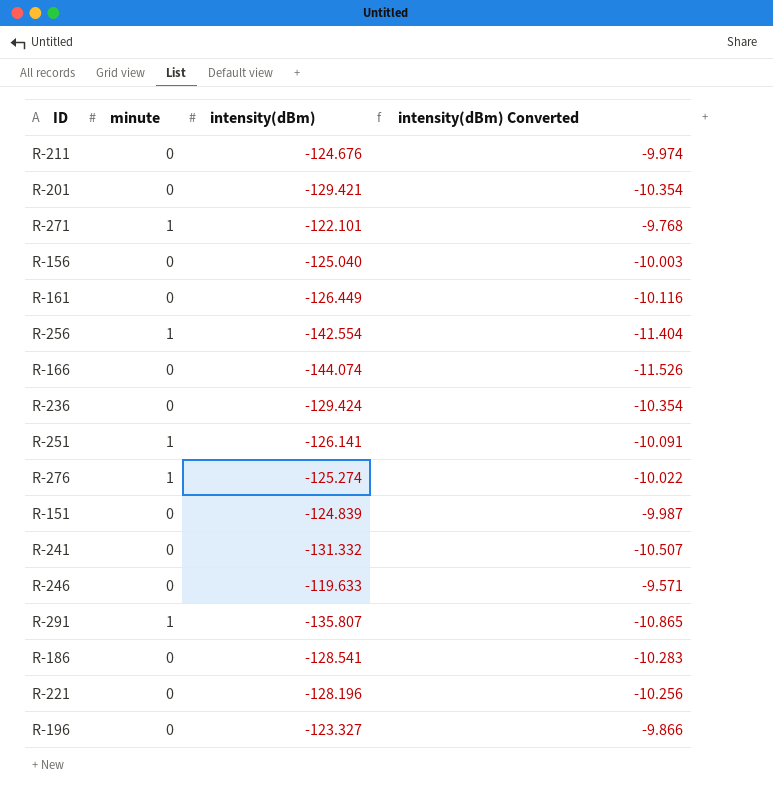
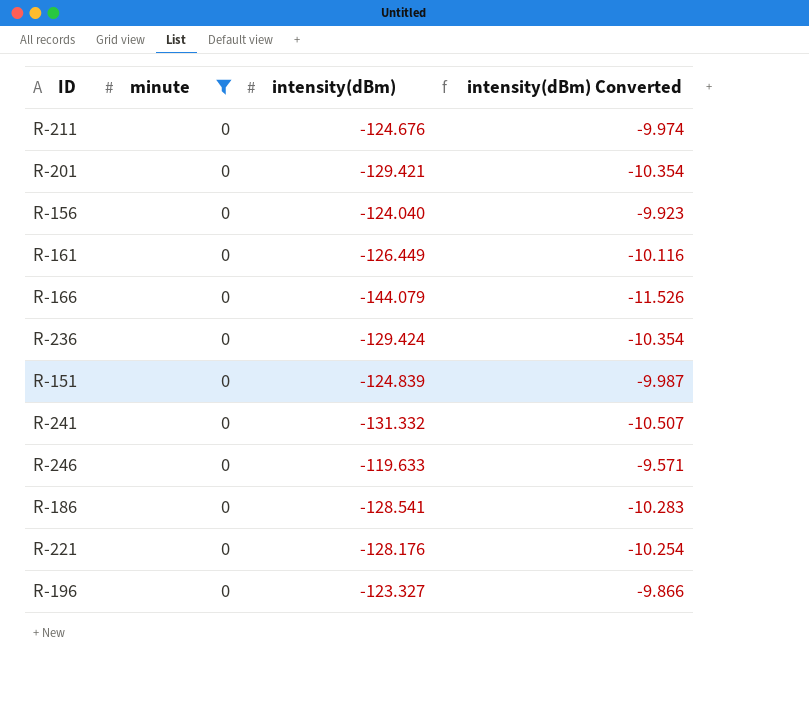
filter: none -> minute = 0
R-156 | intensity(dBm): -125.040 -> -124.040
R-156 | intensity(dBm) Converted: -10.003 -> -9.923
R-166 | intensity(dBm): -144.074 -> -144.079
R-221 | intensity(dBm): -128.196 -> -128.176
R-221 | intensity(dBm) Converted: -10.256 -> -10.254

